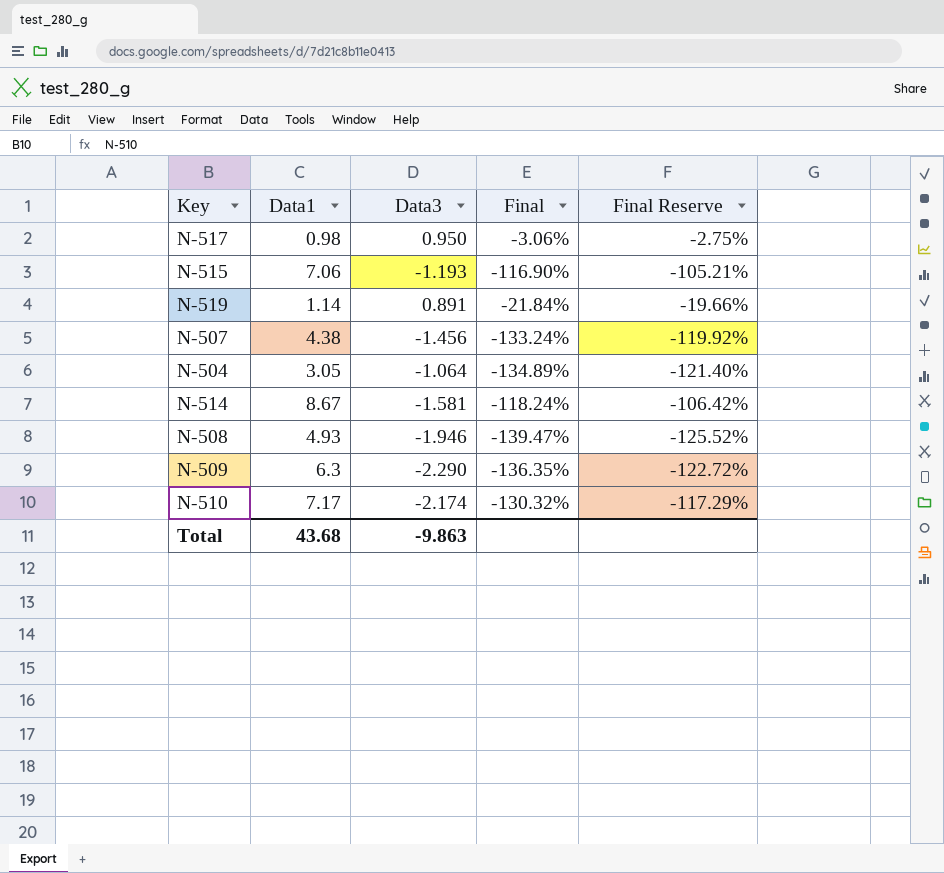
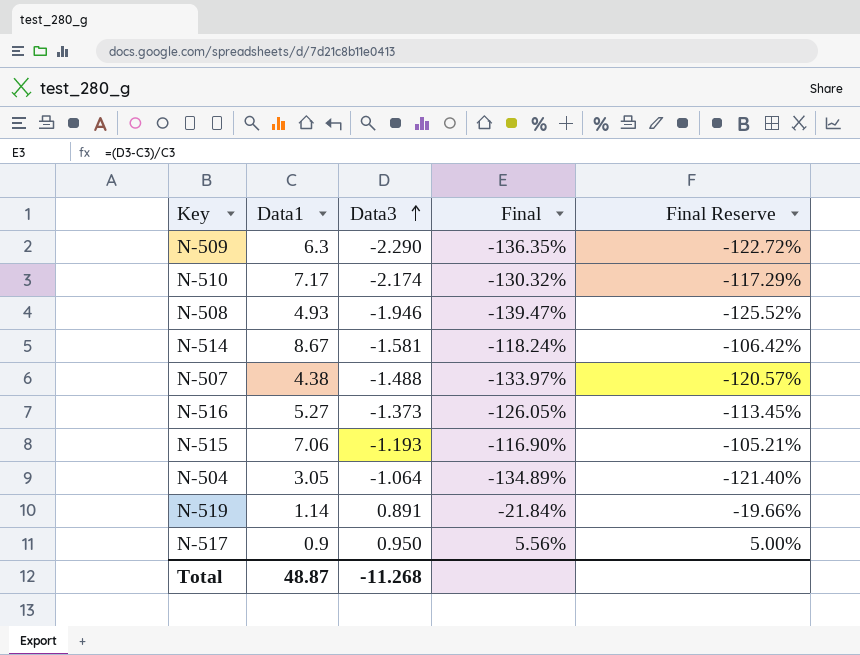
row order: none -> Data3 ascending
N-507 | Data3: -1.456 -> -1.488
N-507 | Final: -133.24% -> -133.97%
N-507 | Final Reserve: -119.92% -> -120.57%
row N-516: none -> 5.27 | -1.373 | -126.05% | -113.45%
N-517 | Data1: 0.98 -> 0.9
N-517 | Final: -3.06% -> 5.56%
N-517 | Final Reserve: -2.75% -> 5.00%
Total | Data1: 43.68 -> 48.87
Total | Data3: -9.863 -> -11.268

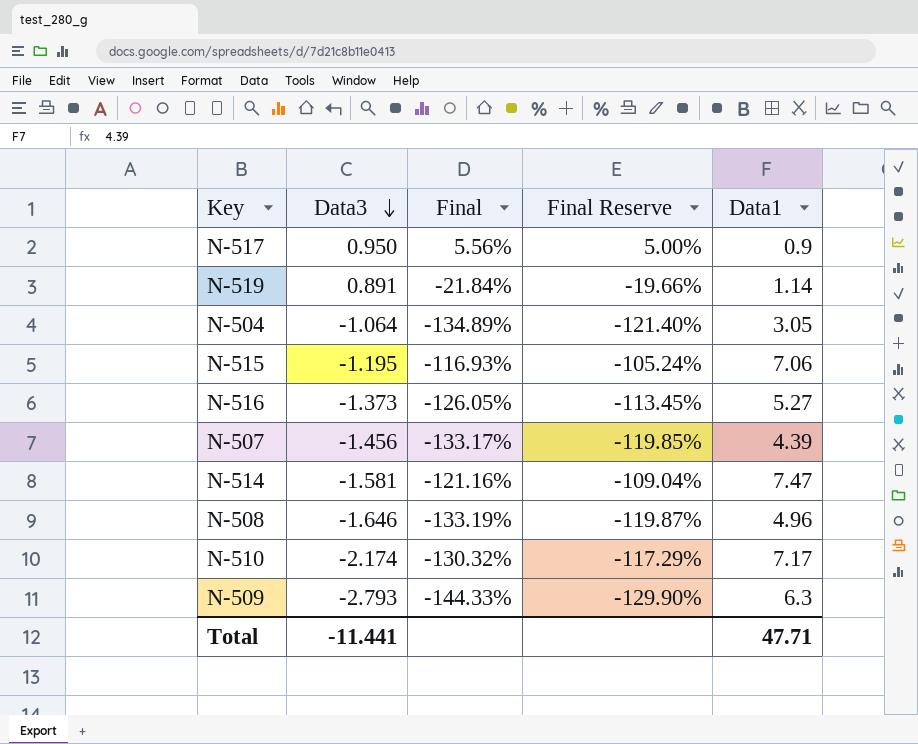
row order: Data3 ascending -> Data3 descending
column Data1 | position: 2 -> 5
N-515 | Data3: -1.193 -> -1.195
N-515 | Final: -116.90% -> -116.93%
N-515 | Final Reserve: -105.21% -> -105.24%
N-507 | Data3: -1.488 -> -1.456
N-507 | Final: -133.97% -> -133.17%
N-507 | Final Reserve: -120.57% -> -119.85%
N-507 | Data1: 4.38 -> 4.39
N-514 | Final: -118.24% -> -121.16%
N-514 | Final Reserve: -106.42% -> -109.04%
N-514 | Data1: 8.67 -> 7.47
N-508 | Data3: -1.946 -> -1.646
N-508 | Final: -139.47% -> -133.19%
N-508 | Final Reserve: -125.52% -> -119.87%
N-508 | Data1: 4.93 -> 4.96
N-509 | Data3: -2.290 -> -2.793
N-509 | Final: -136.35% -> -144.33%
N-509 | Final Reserve: -122.72% -> -129.90%
Total | Data3: -11.268 -> -11.441
Total | Data1: 48.87 -> 47.71

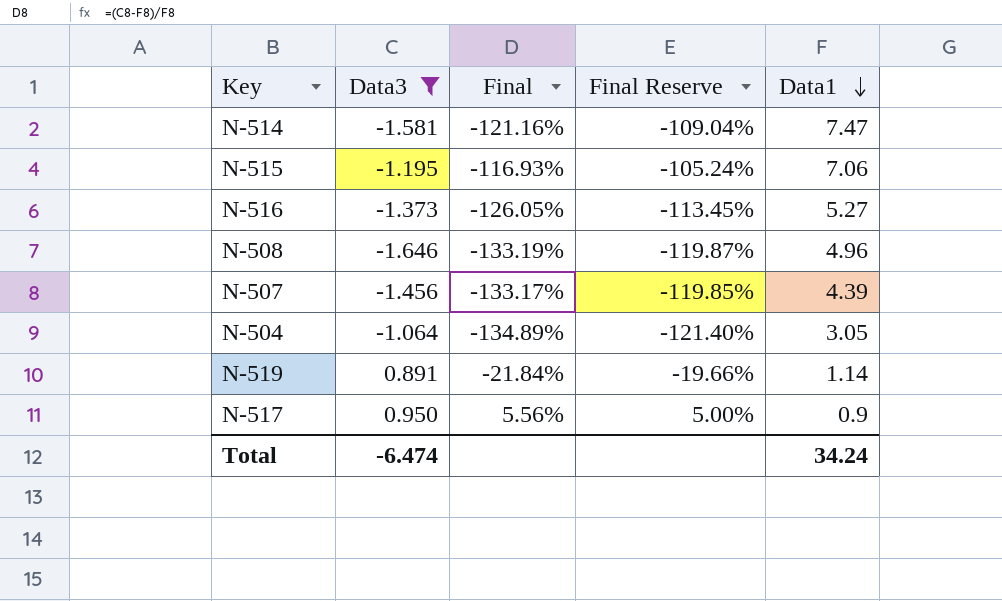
filter: none -> Data3 >= -1.646
row order: Data3 descending -> Data1 descending
Total | Data3: -11.441 -> -6.474
Total | Data1: 47.71 -> 34.24

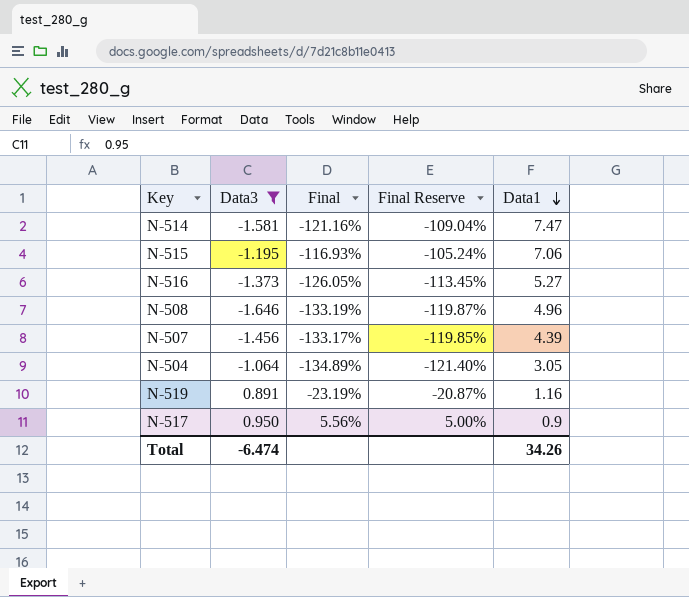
N-519 | Final: -21.84% -> -23.19%
N-519 | Final Reserve: -19.66% -> -20.87%
N-519 | Data1: 1.14 -> 1.16
Total | Data1: 34.24 -> 34.26

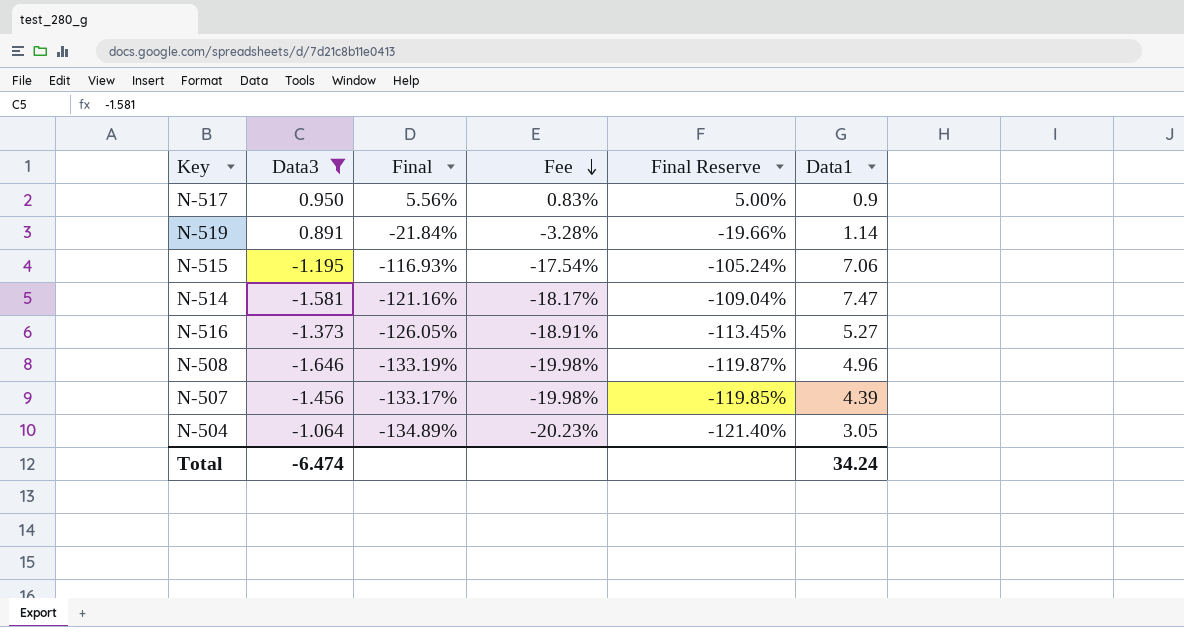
row order: Data1 descending -> Fee descending
column Fee | formula: none -> [Final] * 0.15
N-519 | Final: -23.19% -> -21.84%
N-519 | Final Reserve: -20.87% -> -19.66%
N-519 | Data1: 1.16 -> 1.14
Total | Data1: 34.26 -> 34.24

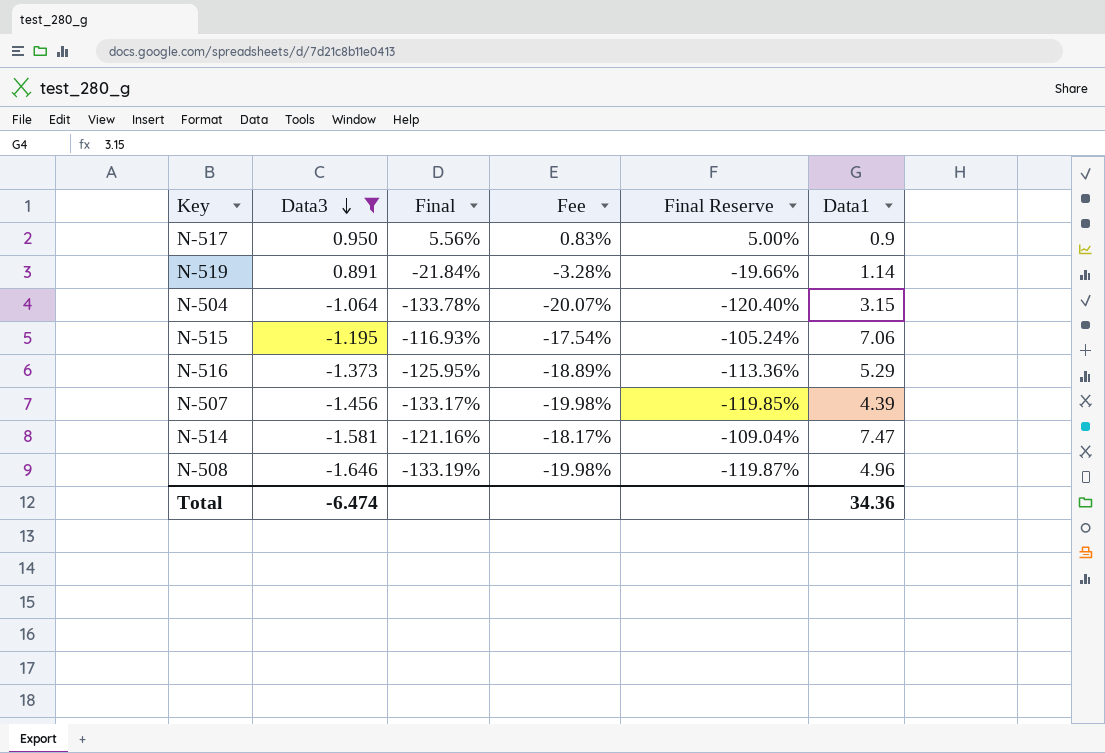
row order: Fee descending -> Data3 descending
N-504 | Final: -134.89% -> -133.78%
N-504 | Fee: -20.23% -> -20.07%
N-504 | Final Reserve: -121.40% -> -120.40%
N-504 | Data1: 3.05 -> 3.15
N-516 | Final: -126.05% -> -125.95%
N-516 | Fee: -18.91% -> -18.89%
N-516 | Final Reserve: -113.45% -> -113.36%
N-516 | Data1: 5.27 -> 5.29
Total | Data1: 34.24 -> 34.36

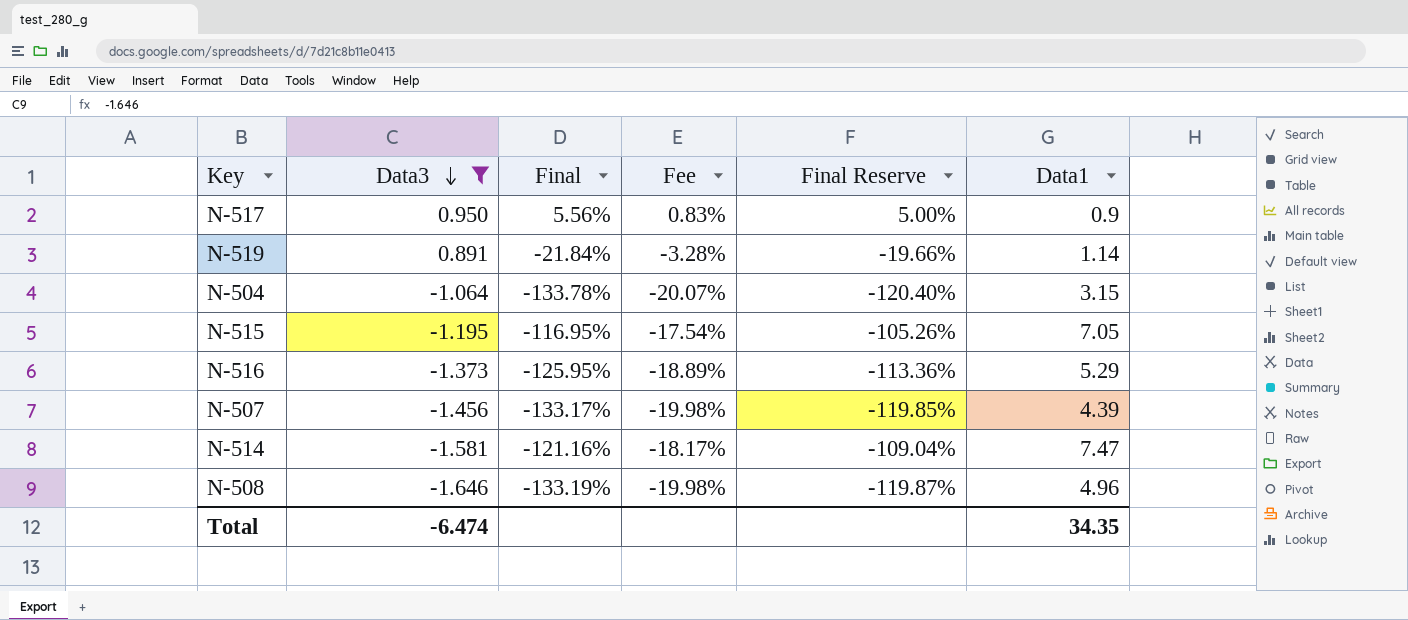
N-515 | Final: -116.93% -> -116.95%
N-515 | Final Reserve: -105.24% -> -105.26%
N-515 | Data1: 7.06 -> 7.05
Total | Data1: 34.36 -> 34.35

